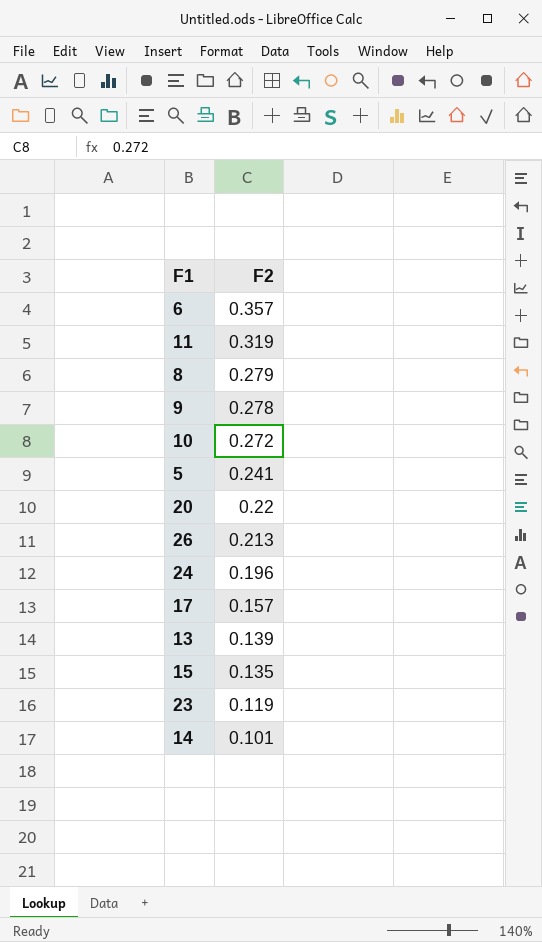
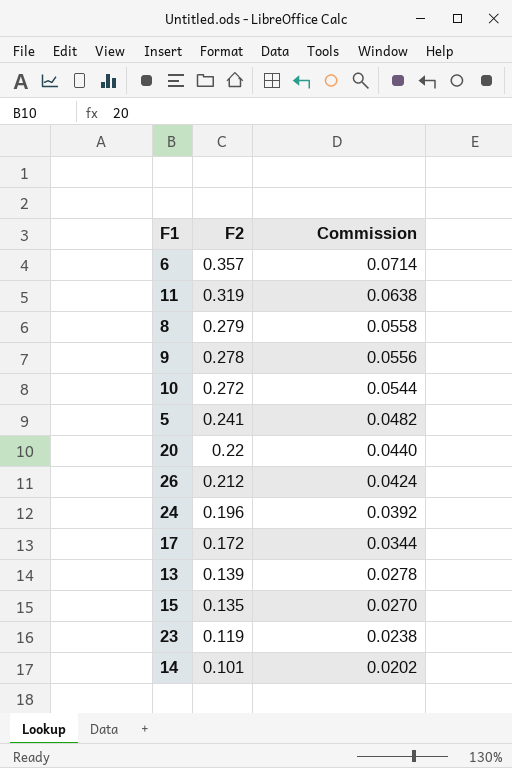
column Commission | formula: none -> [F2] * 0.2
26 | F2: 0.213 -> 0.212
17 | F2: 0.157 -> 0.172

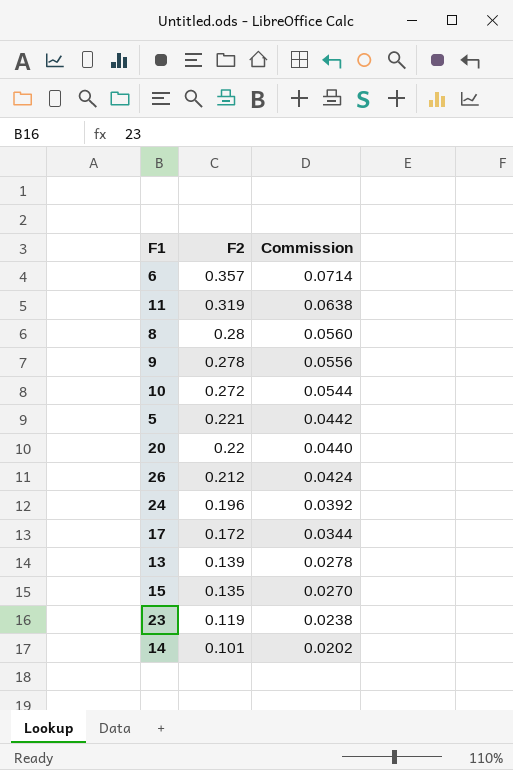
8 | F2: 0.279 -> 0.28
8 | Commission: 0.0558 -> 0.0560
5 | F2: 0.241 -> 0.221
5 | Commission: 0.0482 -> 0.0442

